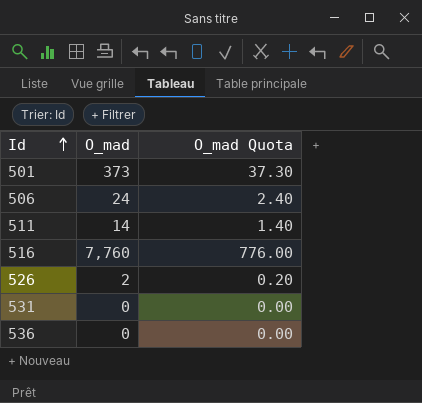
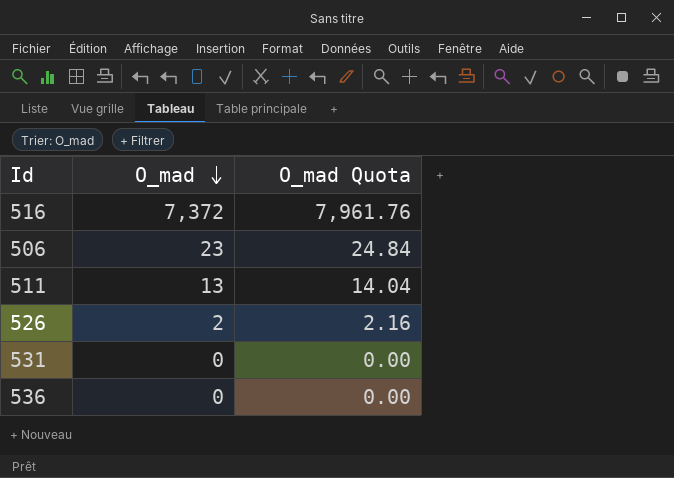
row order: Id ascending -> O_mad descending
column O_mad Quota | formula: [O_mad] * 0.1 -> [O_mad] * 1.08
row 501: 373 | 37.30 -> none
516 | O_mad: 7,760 -> 7,372
506 | O_mad: 24 -> 23
511 | O_mad: 14 -> 13

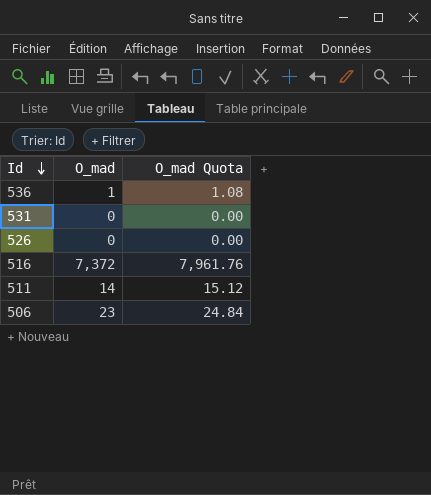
row order: O_mad descending -> Id descending
536 | O_mad: 0 -> 1
536 | O_mad Quota: 0.00 -> 1.08
526 | O_mad: 2 -> 0
526 | O_mad Quota: 2.16 -> 0.00
511 | O_mad: 13 -> 14
511 | O_mad Quota: 14.04 -> 15.12

